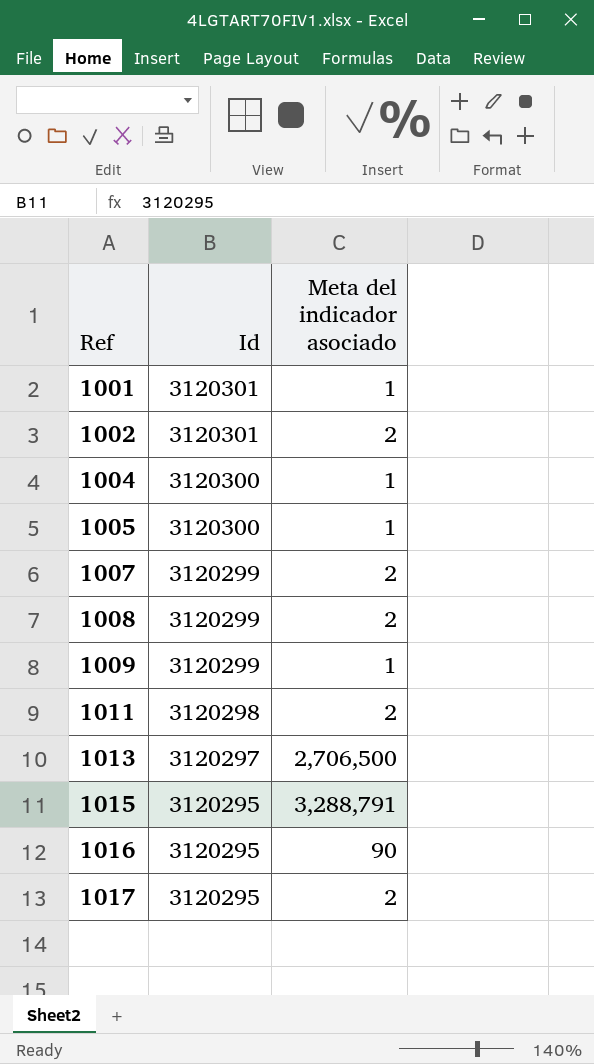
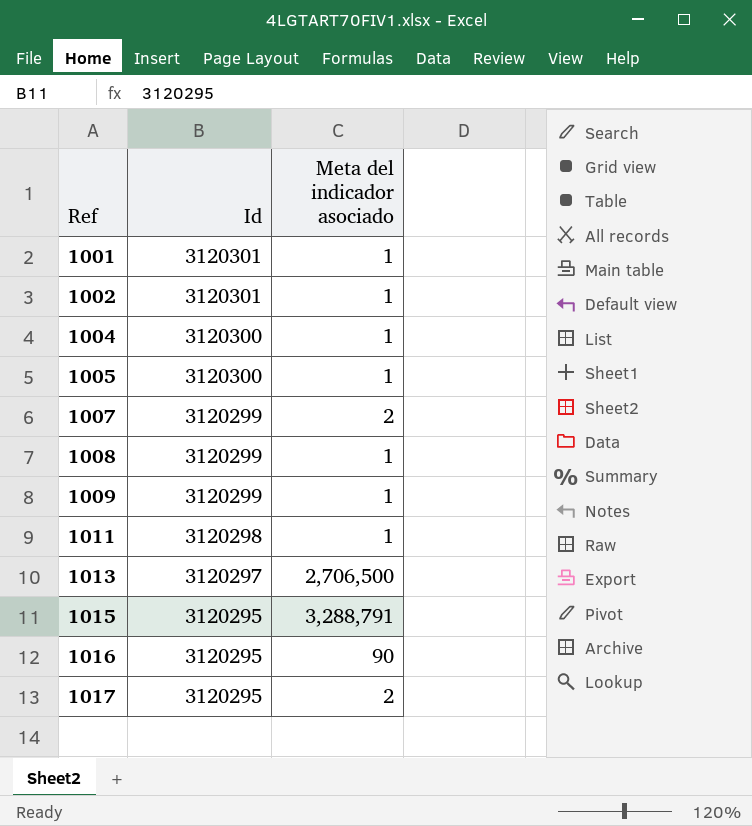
1002 | Meta del indicador asociado: 2 -> 1
1008 | Meta del indicador asociado: 2 -> 1
1011 | Meta del indicador asociado: 2 -> 1

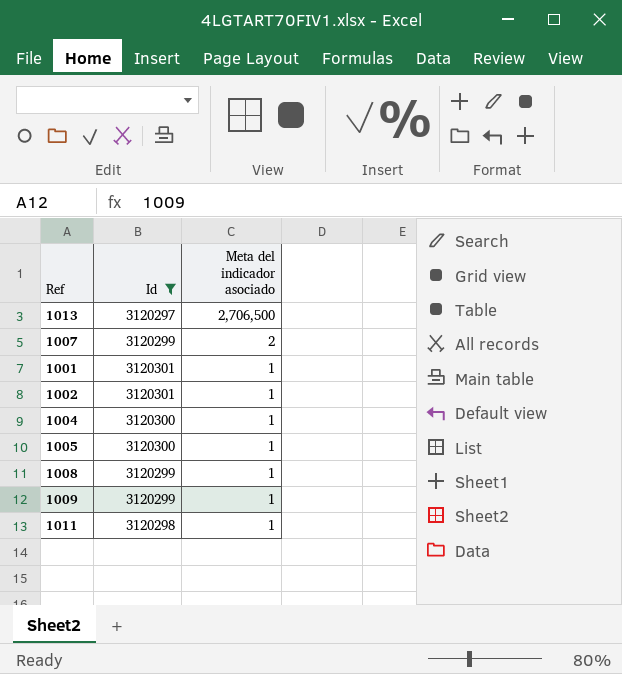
filter: none -> Id != 3120295
row order: Ref ascending -> Meta del indicador asociado descending

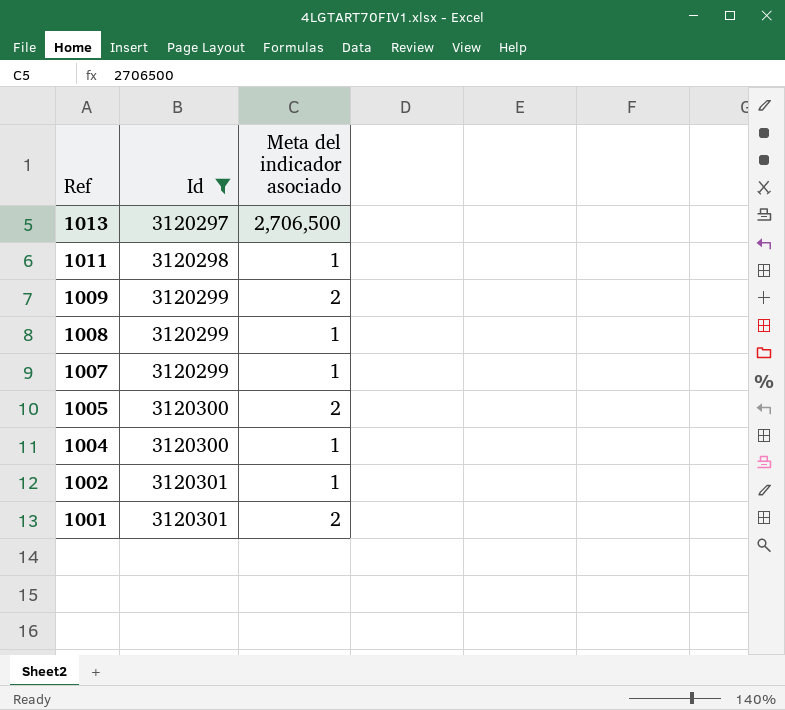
row order: Meta del indicador asociado descending -> Ref descending
1009 | Meta del indicador asociado: 1 -> 2
1007 | Meta del indicador asociado: 2 -> 1
1005 | Meta del indicador asociado: 1 -> 2
1001 | Meta del indicador asociado: 1 -> 2

